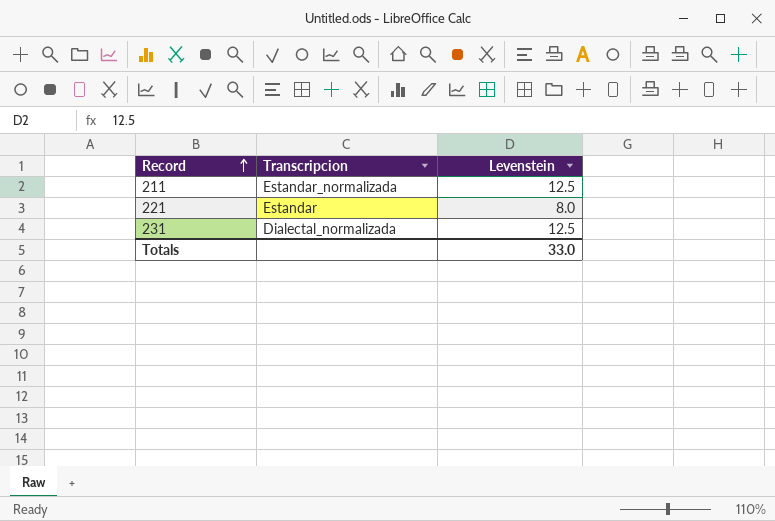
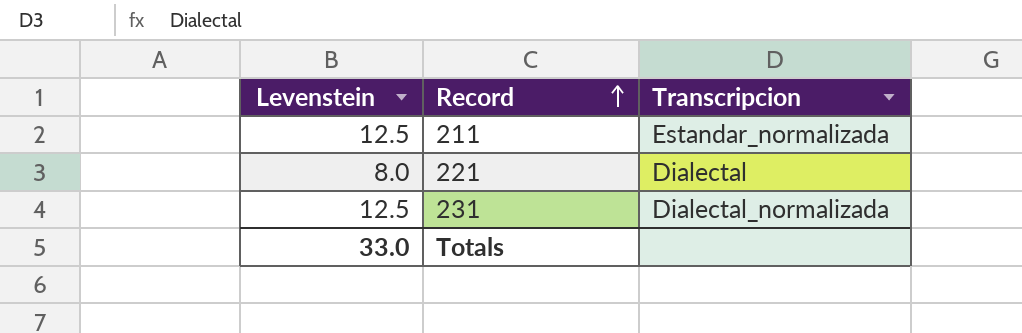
column Levenstein | position: 3 -> 1
221 | Transcripcion: Estandar -> Dialectal

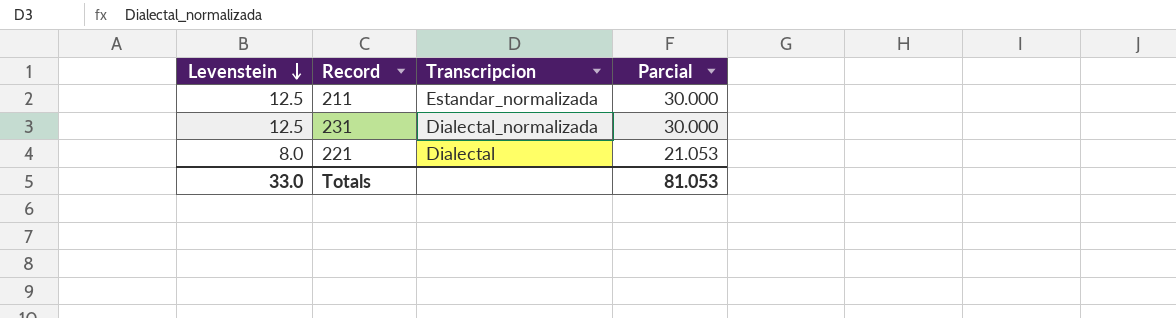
row order: Record ascending -> Levenstein descending
column Parcial | position: none -> 4

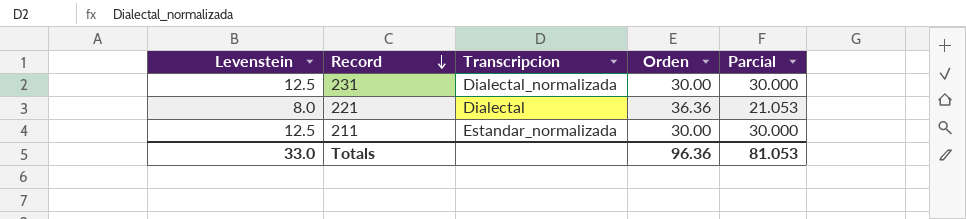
row order: Levenstein descending -> Record descending
column Orden | position: none -> 4

